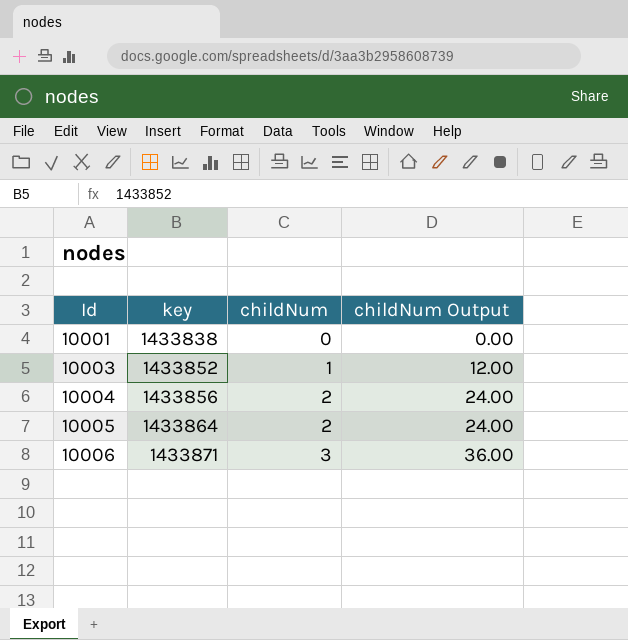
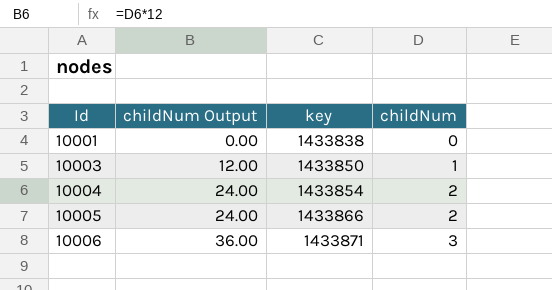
column childNum Output | position: 4 -> 2
10003 | key: 1433852 -> 1433850
10004 | key: 1433856 -> 1433854
10005 | key: 1433864 -> 1433866

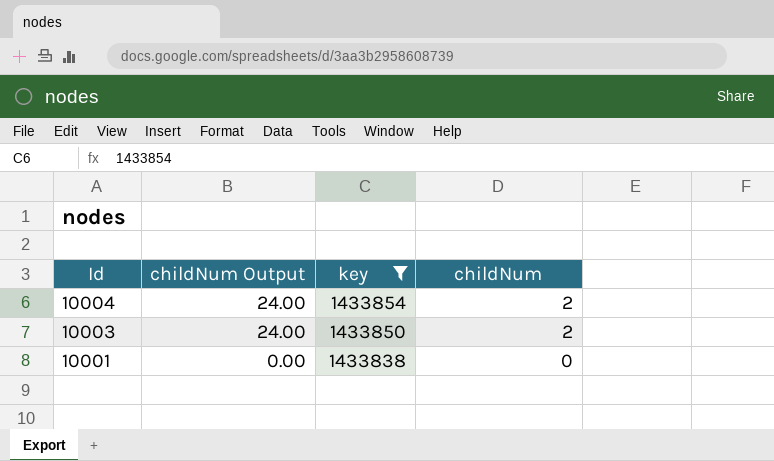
filter: none -> key <= 1433854
row order: Id ascending -> Id descending
10003 | childNum Output: 12.00 -> 24.00
10003 | childNum: 1 -> 2

